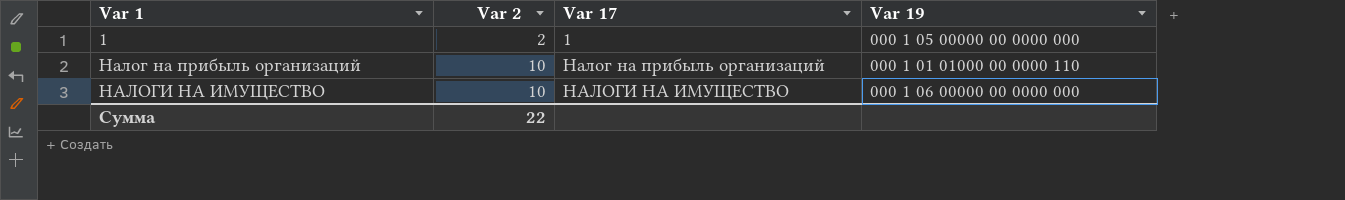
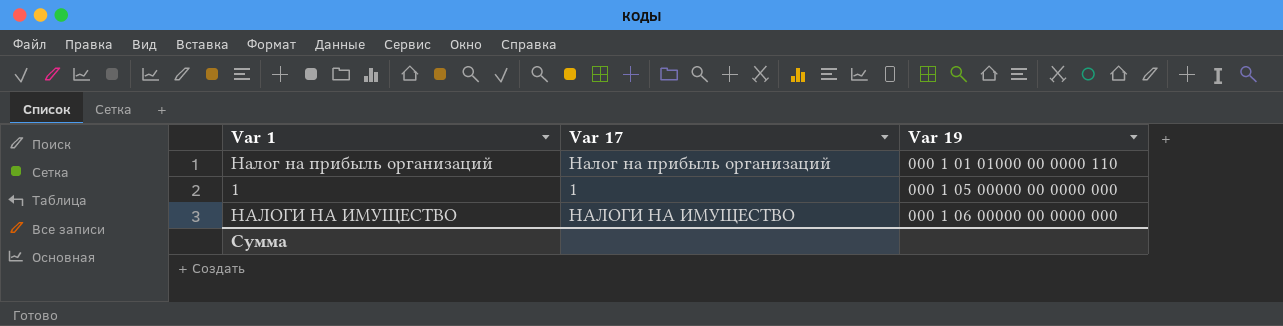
row order: Var 1 ascending -> Var 19 ascending
column Var 2 | position: 2 -> none

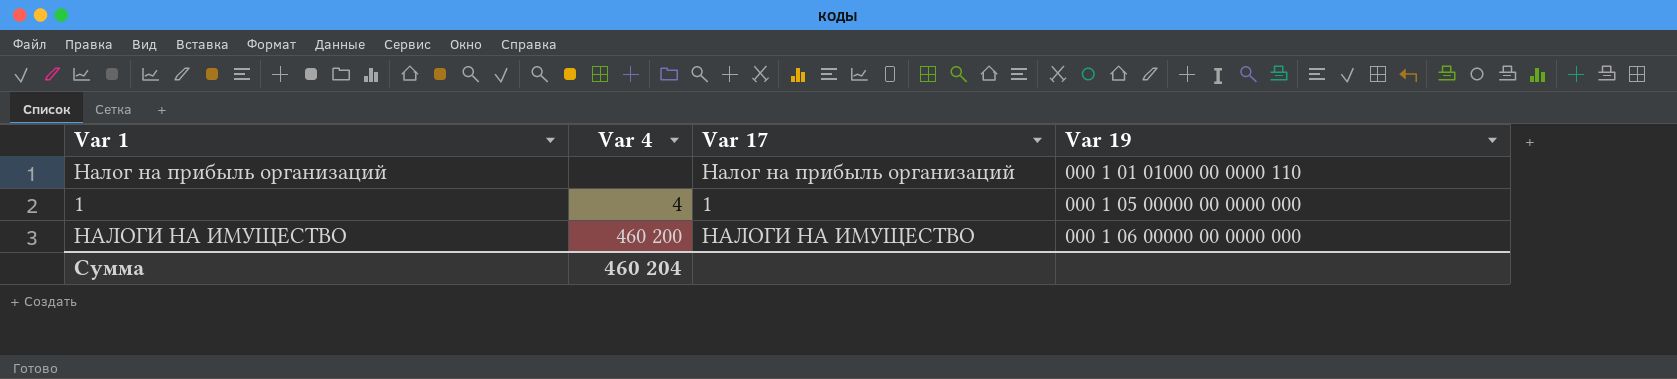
column Var 4 | position: none -> 2

